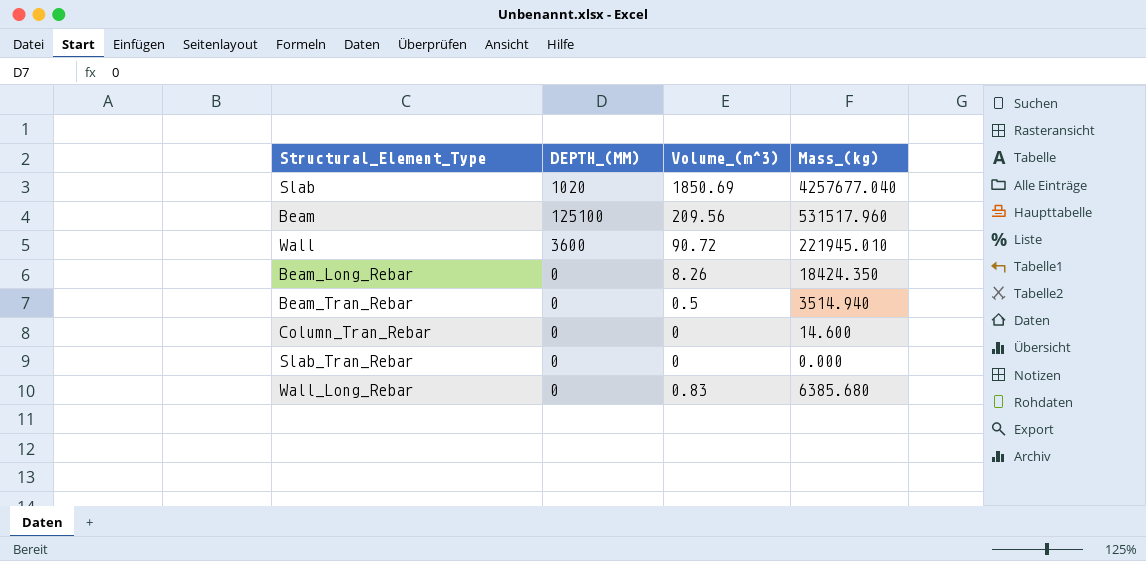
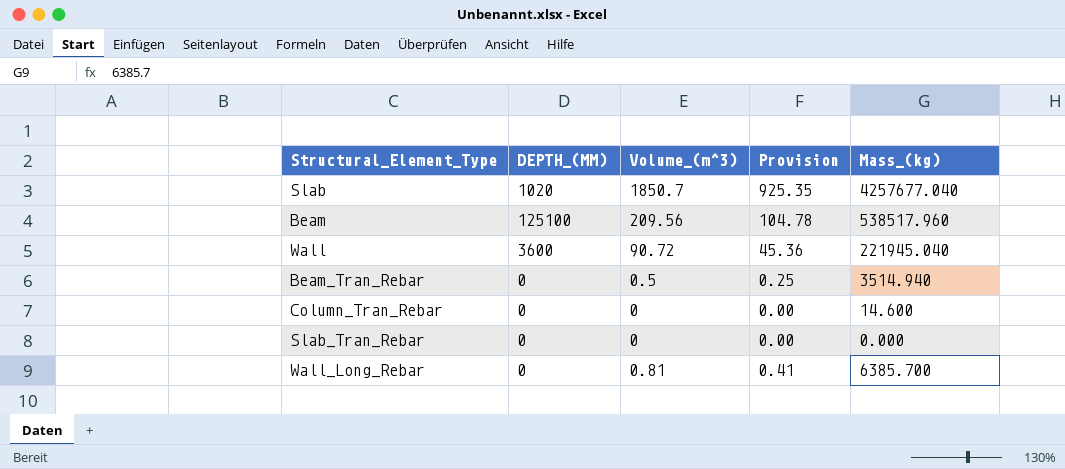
column Provision | formula: none -> [Volume_(m^3)] * 0.5
row Beam_Long_Rebar: 0 | 8.26 | 18424.350 -> none
Slab | Volume_(m^3): 1850.69 -> 1850.7
Beam | Mass_(kg): 531517.960 -> 538517.960
Wall | Mass_(kg): 221945.010 -> 221945.040
Wall_Long_Rebar | Volume_(m^3): 0.83 -> 0.81
Wall_Long_Rebar | Mass_(kg): 6385.680 -> 6385.700

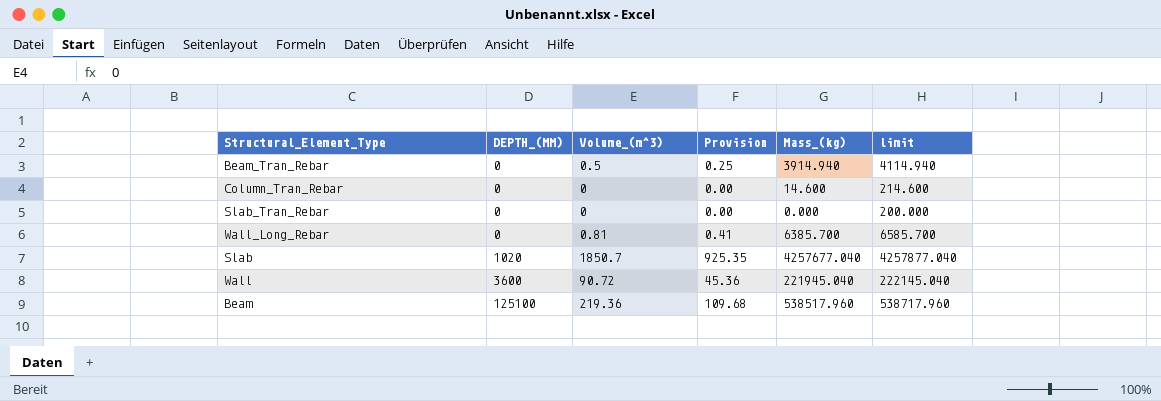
row order: none -> DEPTH_(MM) ascending
column limit | formula: none -> [Mass_(kg)] + 200
Beam_Tran_Rebar | Mass_(kg): 3514.940 -> 3914.940
Beam | Volume_(m^3): 209.56 -> 219.36
Beam | Provision: 104.78 -> 109.68

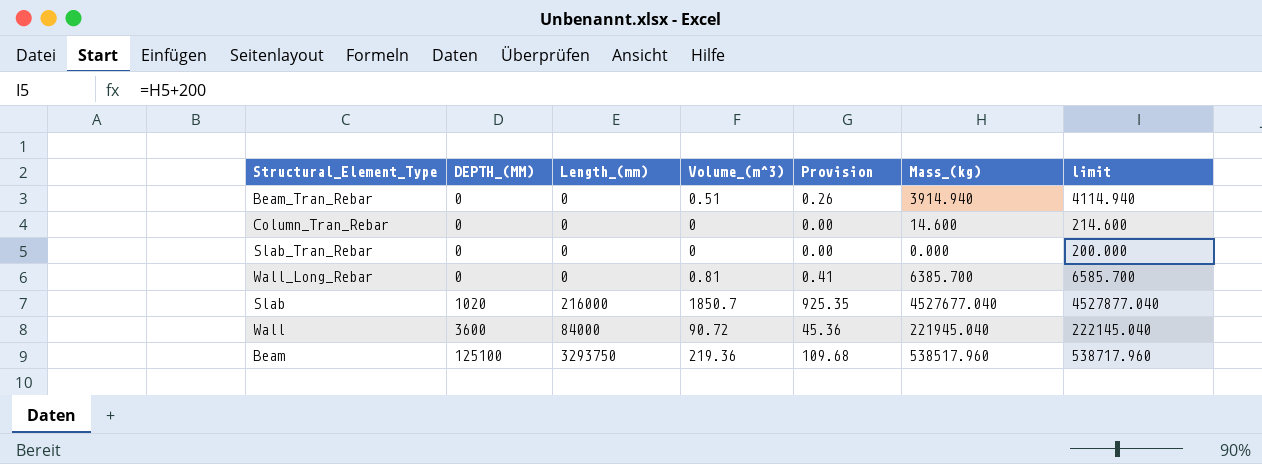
column Length_(mm) | position: none -> 3
Beam_Tran_Rebar | Volume_(m^3): 0.5 -> 0.51
Beam_Tran_Rebar | Provision: 0.25 -> 0.26
Slab | Mass_(kg): 4257677.040 -> 4527677.040
Slab | limit: 4257877.040 -> 4527877.040

